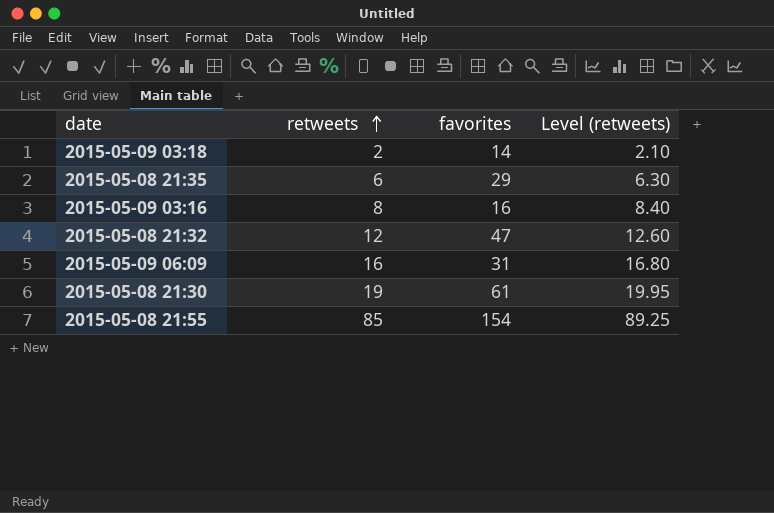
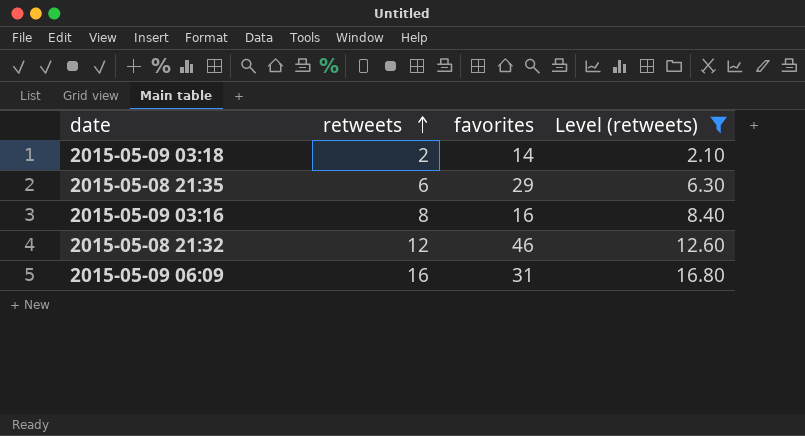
filter: none -> Level (retweets) <= 16.80
2015-05-08 21:32 | favorites: 47 -> 46

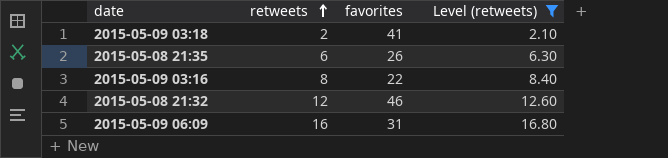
2015-05-09 03:18 | favorites: 14 -> 41
2015-05-08 21:35 | favorites: 29 -> 26
2015-05-09 03:16 | favorites: 16 -> 22

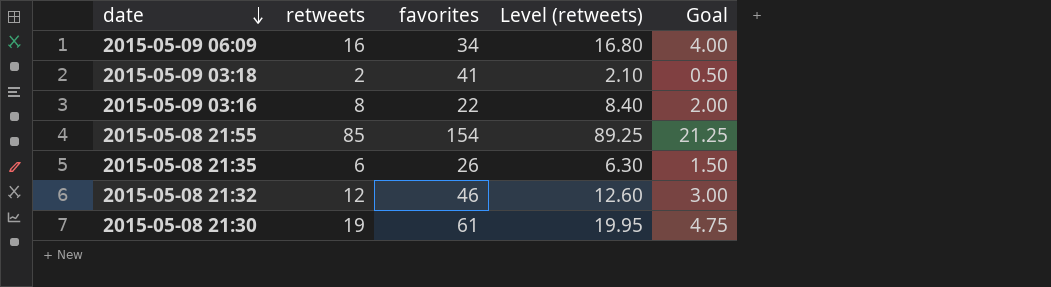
filter: Level (retweets) <= 16.80 -> none
row order: retweets ascending -> date descending
column Goal | formula: none -> [retweets] * 0.25
2015-05-09 06:09 | favorites: 31 -> 34

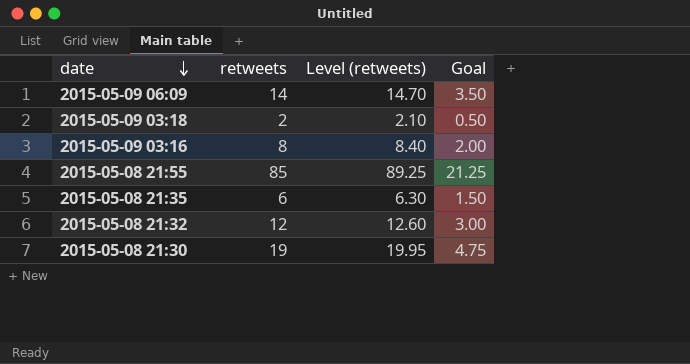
column favorites | position: 3 -> none
2015-05-09 06:09 | retweets: 16 -> 14
2015-05-09 06:09 | Level (retweets): 16.80 -> 14.70
2015-05-09 06:09 | Goal: 4.00 -> 3.50

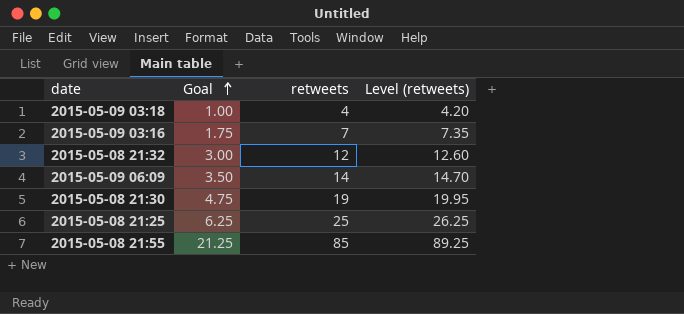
row order: date descending -> Goal ascending
column Goal | position: 4 -> 2
row 2015-05-08 21:35: 6 | 6.30 | 1.50 -> none
2015-05-09 03:18 | Goal: 0.50 -> 1.00
2015-05-09 03:18 | retweets: 2 -> 4
2015-05-09 03:18 | Level (retweets): 2.10 -> 4.20
2015-05-09 03:16 | Goal: 2.00 -> 1.75
2015-05-09 03:16 | retweets: 8 -> 7
2015-05-09 03:16 | Level (retweets): 8.40 -> 7.35
row 2015-05-08 21:25: none -> 6.25 | 25 | 26.25

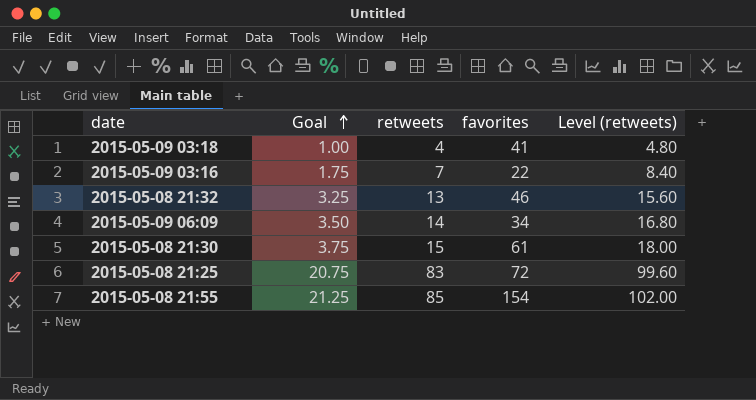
column favorites | position: none -> 4
column Level (retweets) | formula: [retweets] * 1.05 -> [retweets] * 1.2
2015-05-08 21:32 | Goal: 3.00 -> 3.25
2015-05-08 21:32 | retweets: 12 -> 13
2015-05-08 21:30 | Goal: 4.75 -> 3.75
2015-05-08 21:30 | retweets: 19 -> 15
2015-05-08 21:25 | Goal: 6.25 -> 20.75
2015-05-08 21:25 | retweets: 25 -> 83

